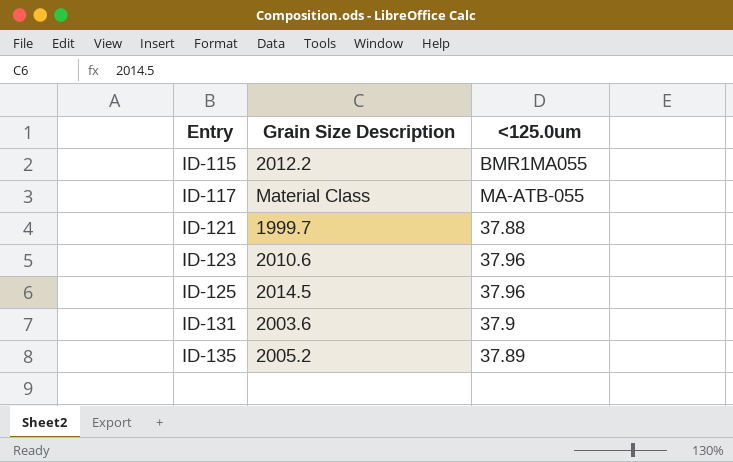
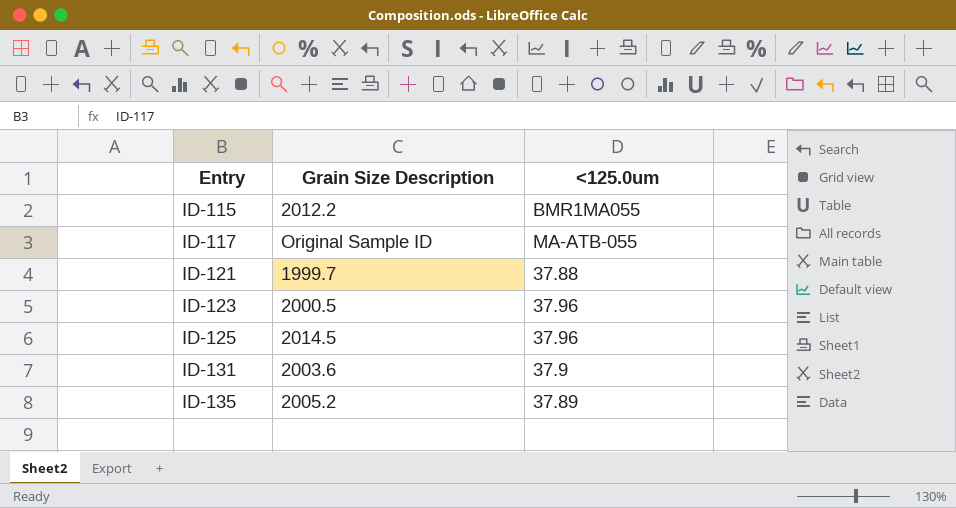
ID-117 | Grain Size Description: Material Class -> Original Sample ID
ID-123 | Grain Size Description: 2010.6 -> 2000.5

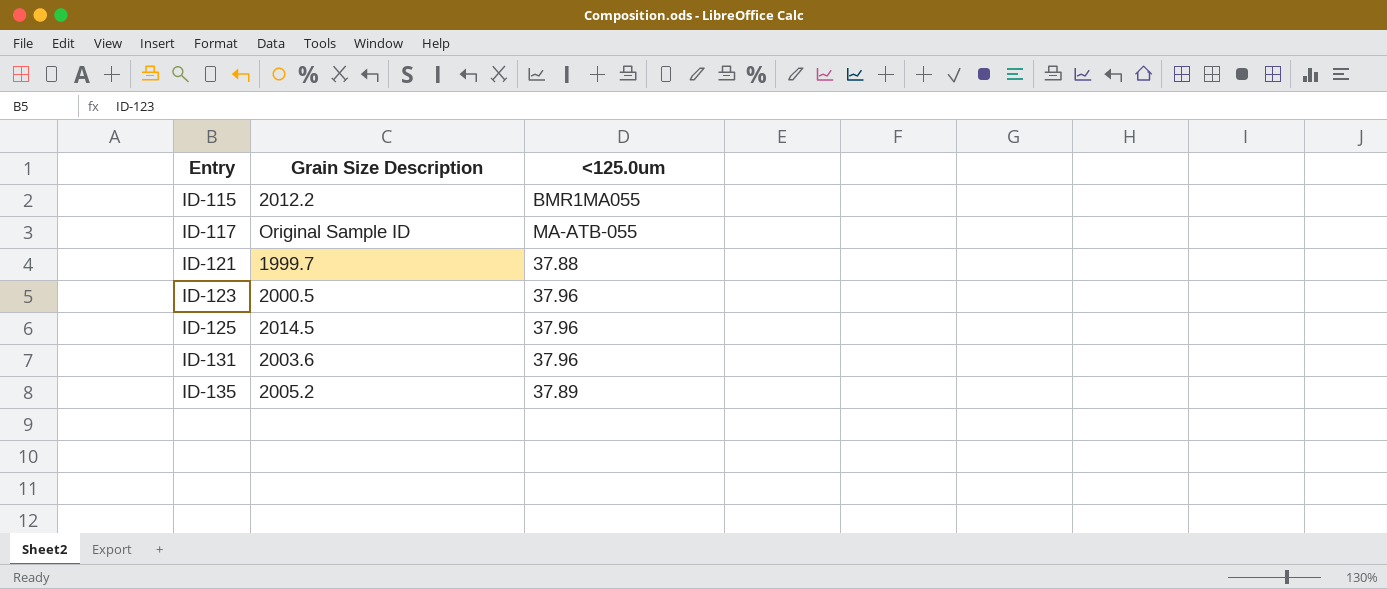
ID-131 | <125.0um: 37.9 -> 37.96

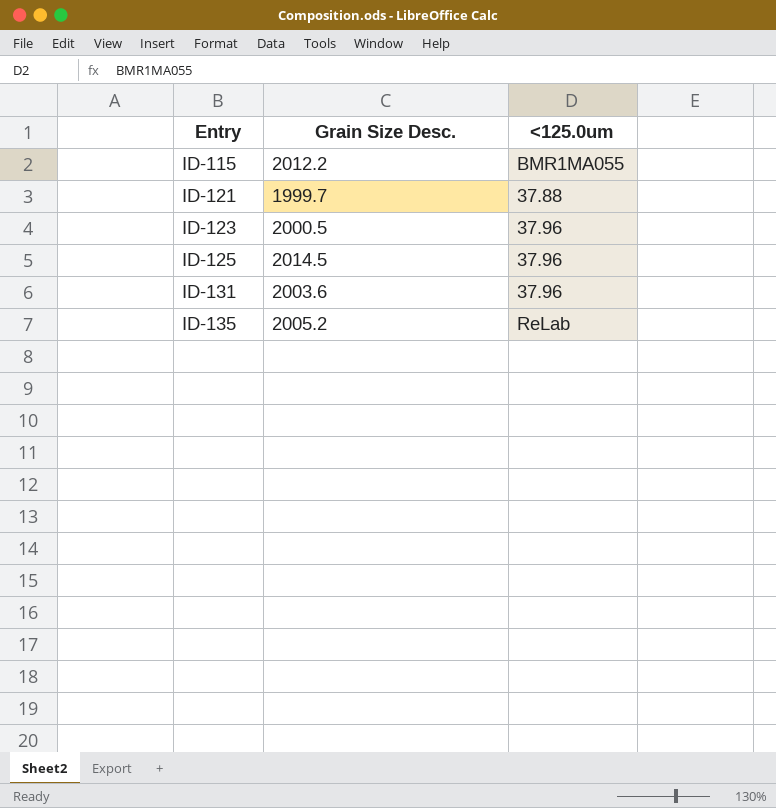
column name: Grain Size Description -> Grain Size Desc.
row ID-117: Original Sample ID | MA-ATB-055 -> none
ID-135 | <125.0um: 37.89 -> ReLab

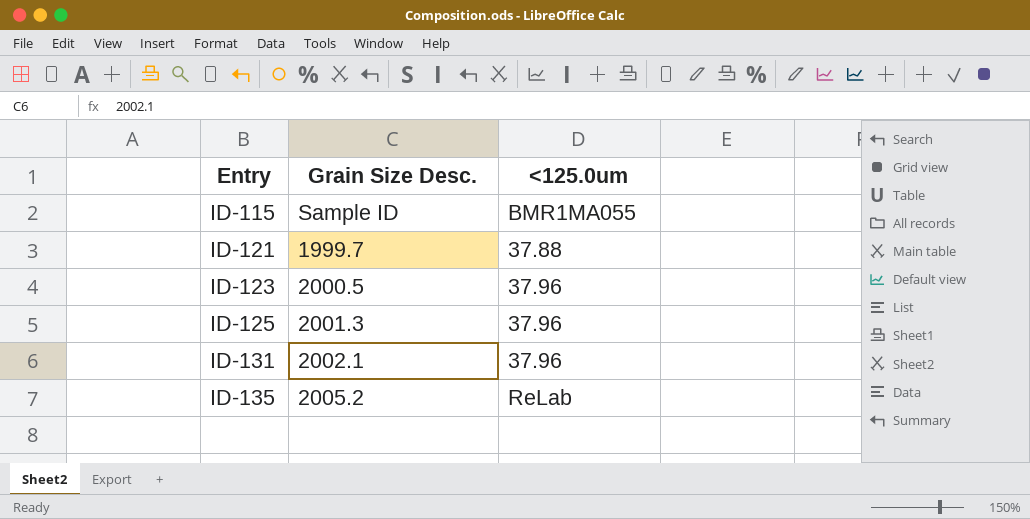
ID-115 | Grain Size Desc.: 2012.2 -> Sample ID
ID-125 | Grain Size Desc.: 2014.5 -> 2001.3
ID-131 | Grain Size Desc.: 2003.6 -> 2002.1

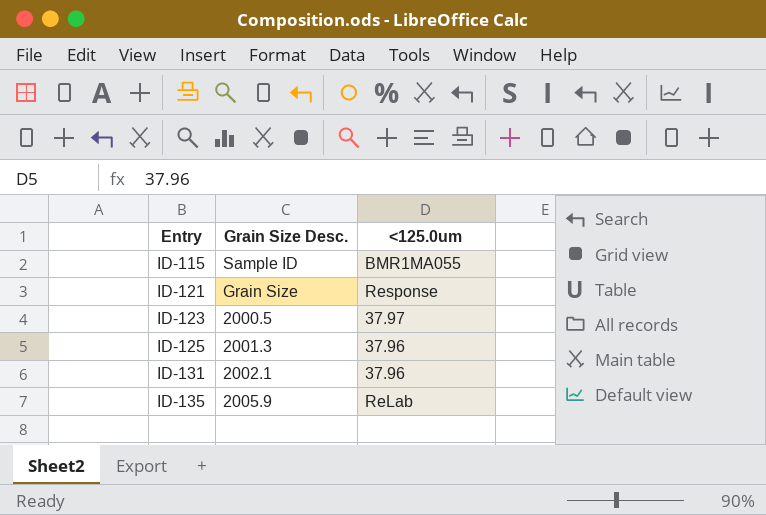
ID-121 | Grain Size Desc.: 1999.7 -> Grain Size
ID-121 | <125.0um: 37.88 -> Response
ID-123 | <125.0um: 37.96 -> 37.97
ID-135 | Grain Size Desc.: 2005.2 -> 2005.9

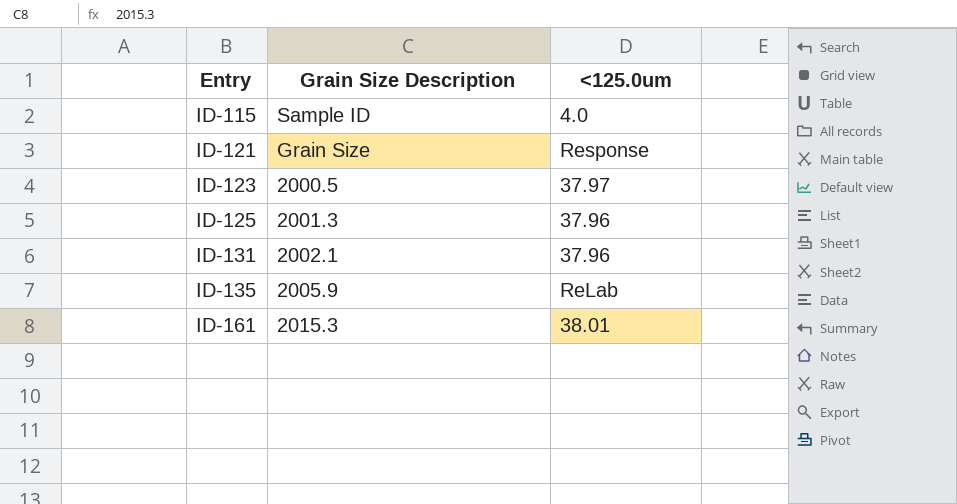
column name: Grain Size Desc. -> Grain Size Description
ID-115 | <125.0um: BMR1MA055 -> 4.0
row ID-161: none -> 2015.3 | 38.01

